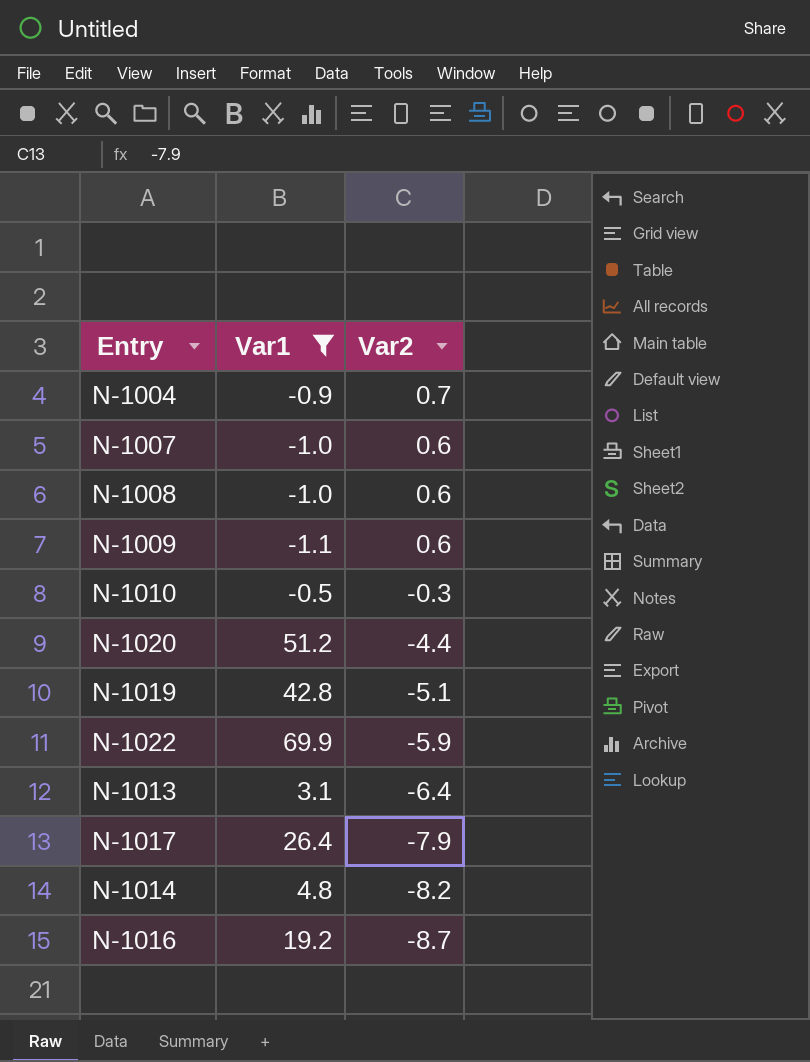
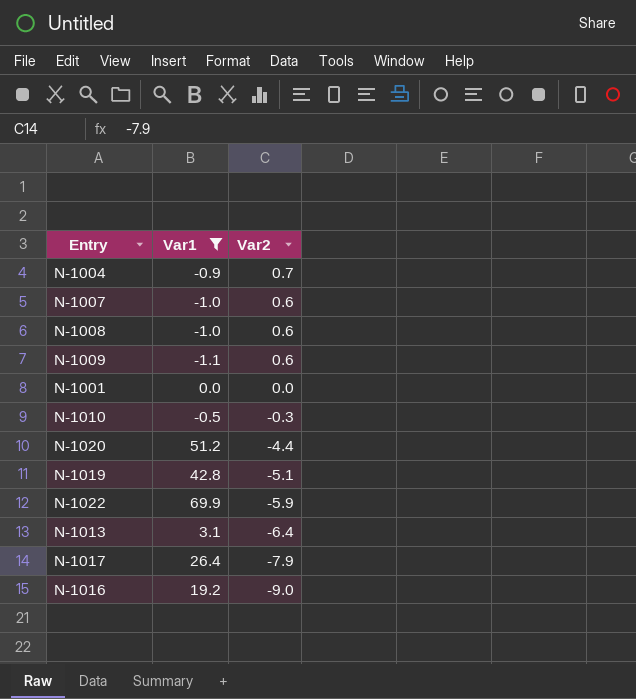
row N-1014: 4.8 | -8.2 -> none
row N-1001: none -> 0.0 | 0.0
N-1016 | Var2: -8.7 -> -9.0

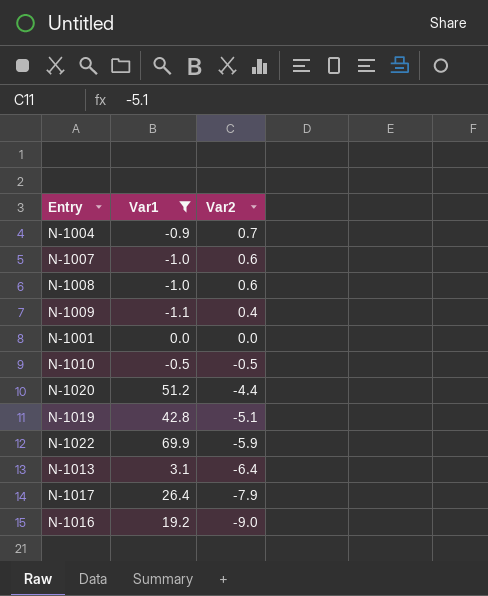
N-1009 | Var2: 0.6 -> 0.4
N-1010 | Var2: -0.3 -> -0.5

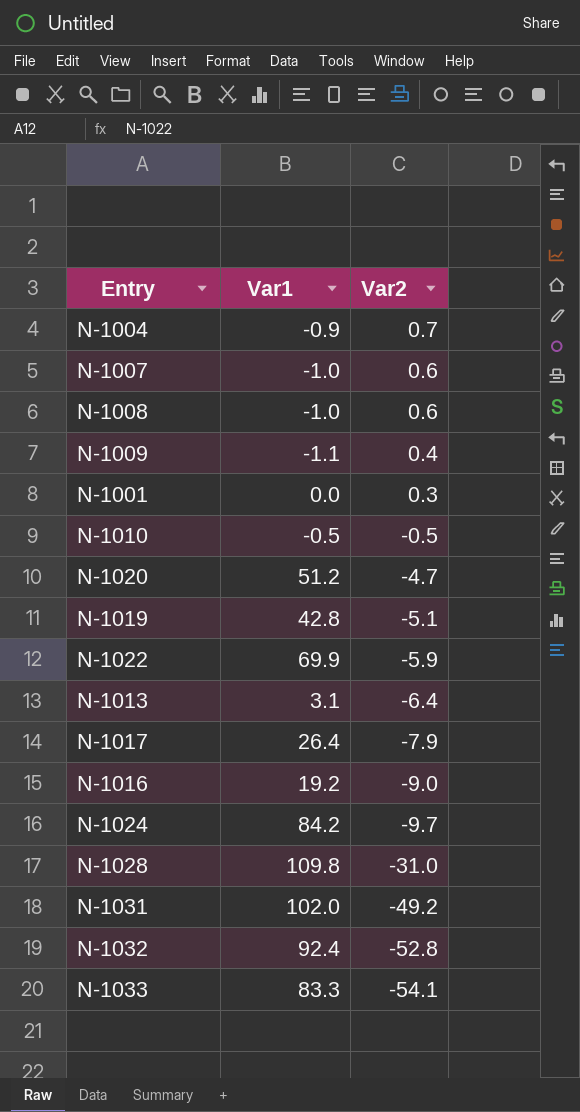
filter: Var1 <= 69.9 -> none
N-1001 | Var2: 0.0 -> 0.3
N-1020 | Var2: -4.4 -> -4.7

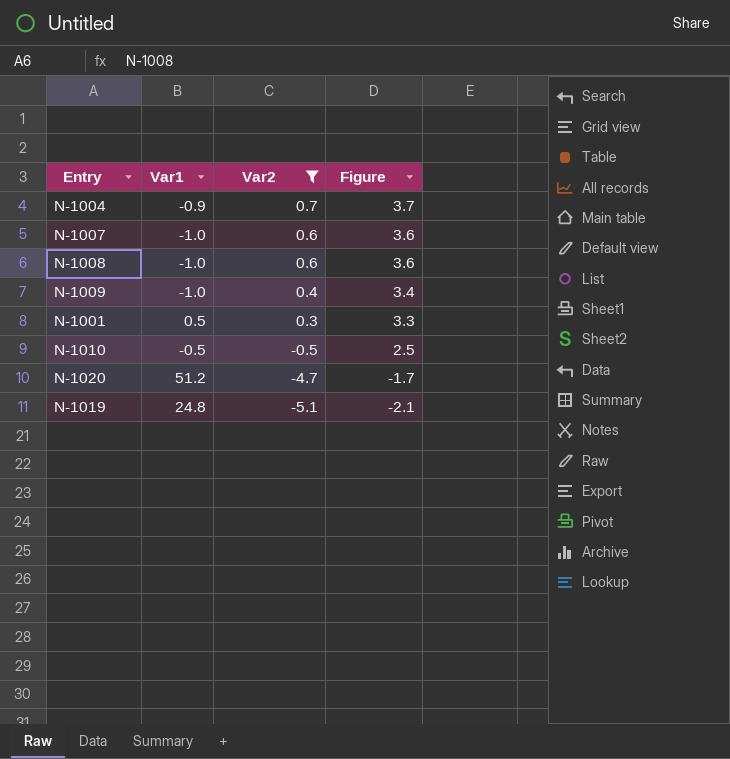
filter: none -> Var2 >= -5.1
column Figure | formula: none -> [Var2] + 3
N-1009 | Var1: -1.1 -> -1.0
N-1001 | Var1: 0.0 -> 0.5
N-1019 | Var1: 42.8 -> 24.8

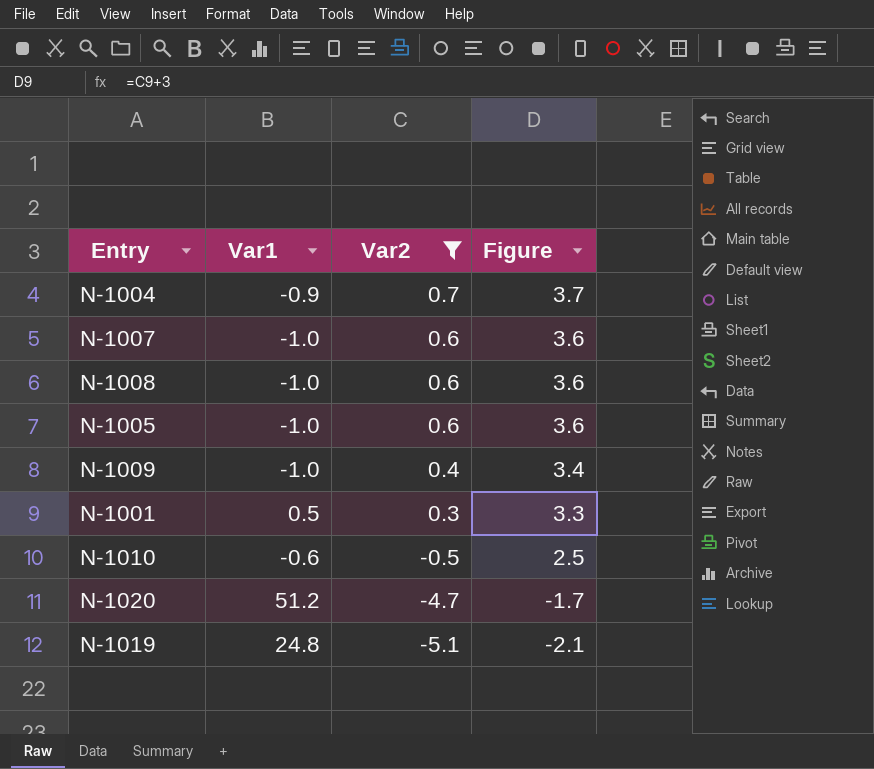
row N-1005: none -> -1.0 | 0.6 | 3.6
N-1010 | Var1: -0.5 -> -0.6

